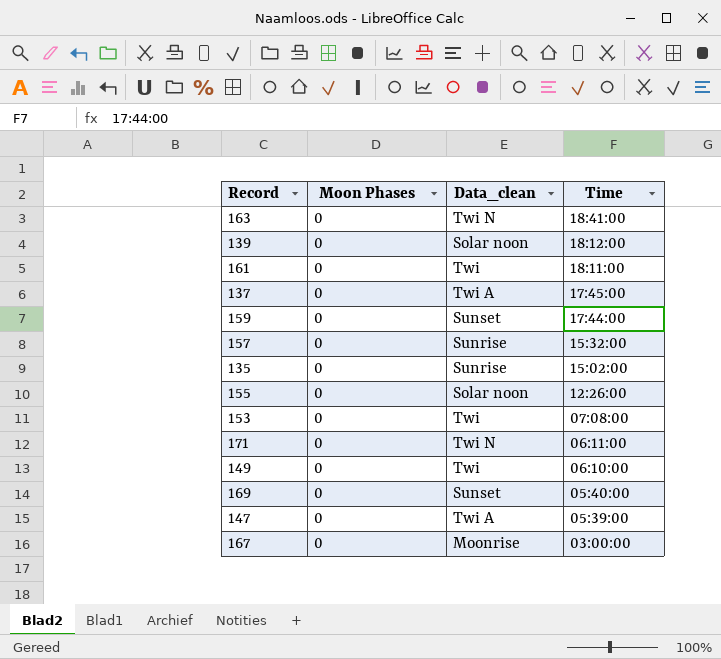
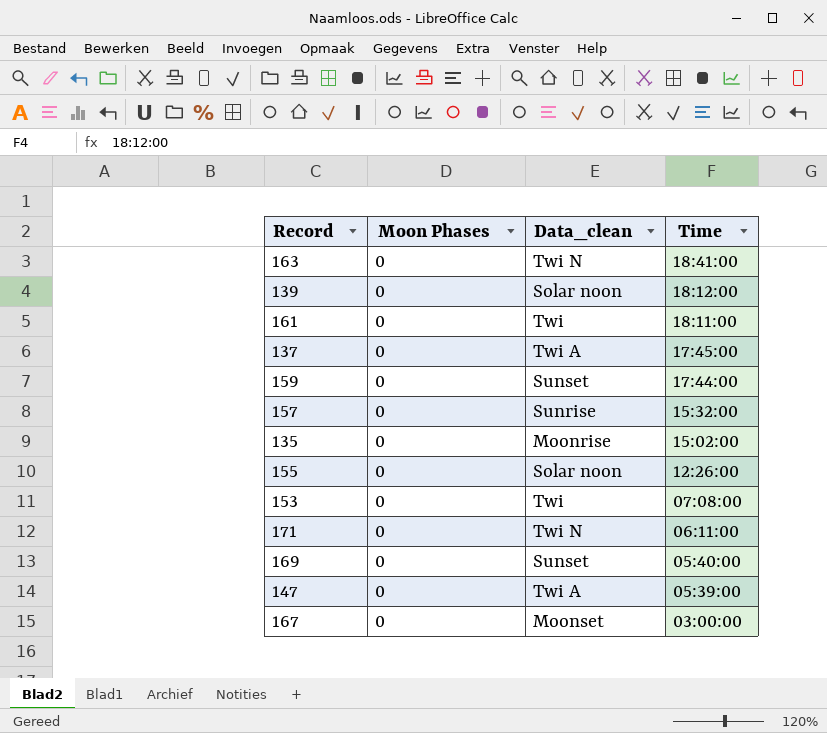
row 149: 0 | Twi | 06:10:00 -> none
135 | Data_clean: Sunrise -> Moonrise
167 | Data_clean: Moonrise -> Moonset

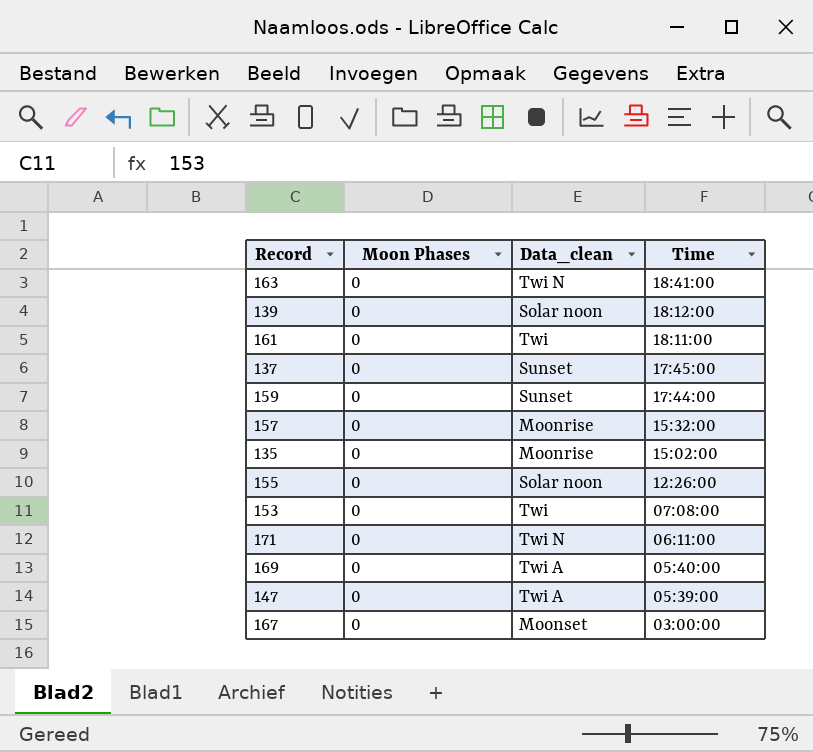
137 | Data_clean: Twi A -> Sunset
157 | Data_clean: Sunrise -> Moonrise
169 | Data_clean: Sunset -> Twi A

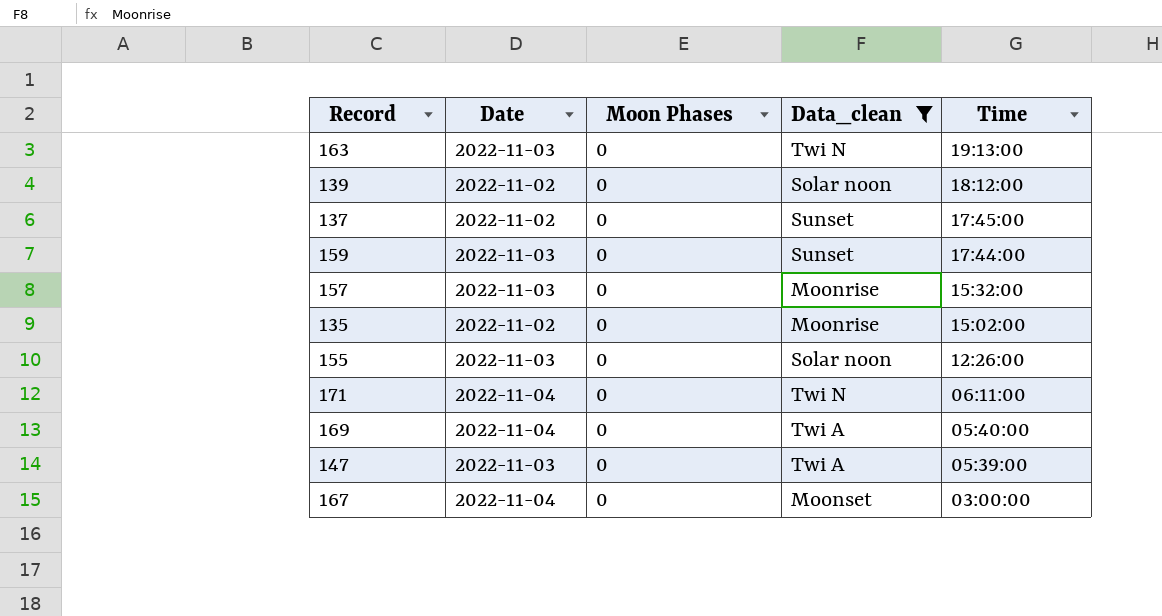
filter: none -> Data_clean != Twi
column Date | position: none -> 2
163 | Time: 18:41:00 -> 19:13:00

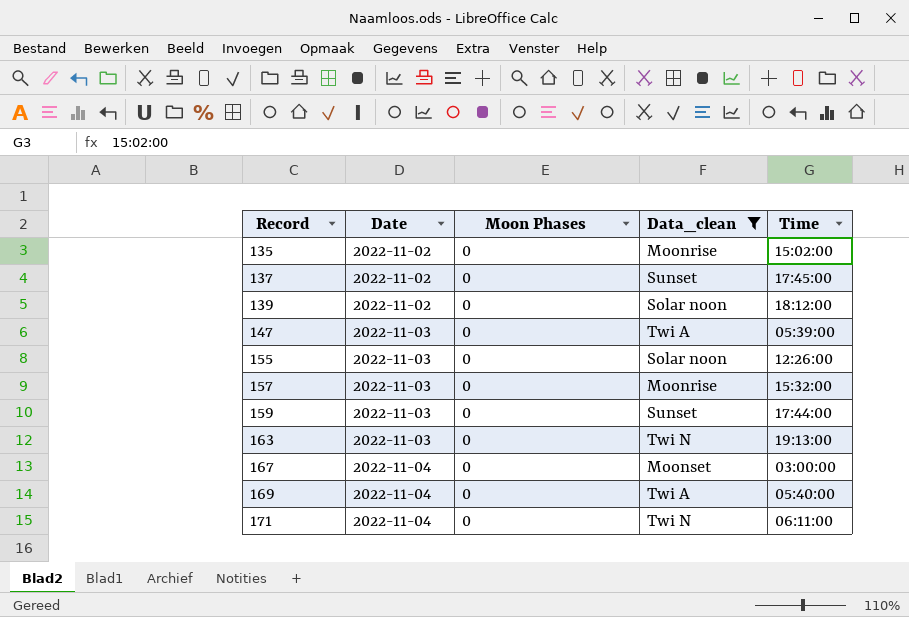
row order: Time descending -> Record ascending

